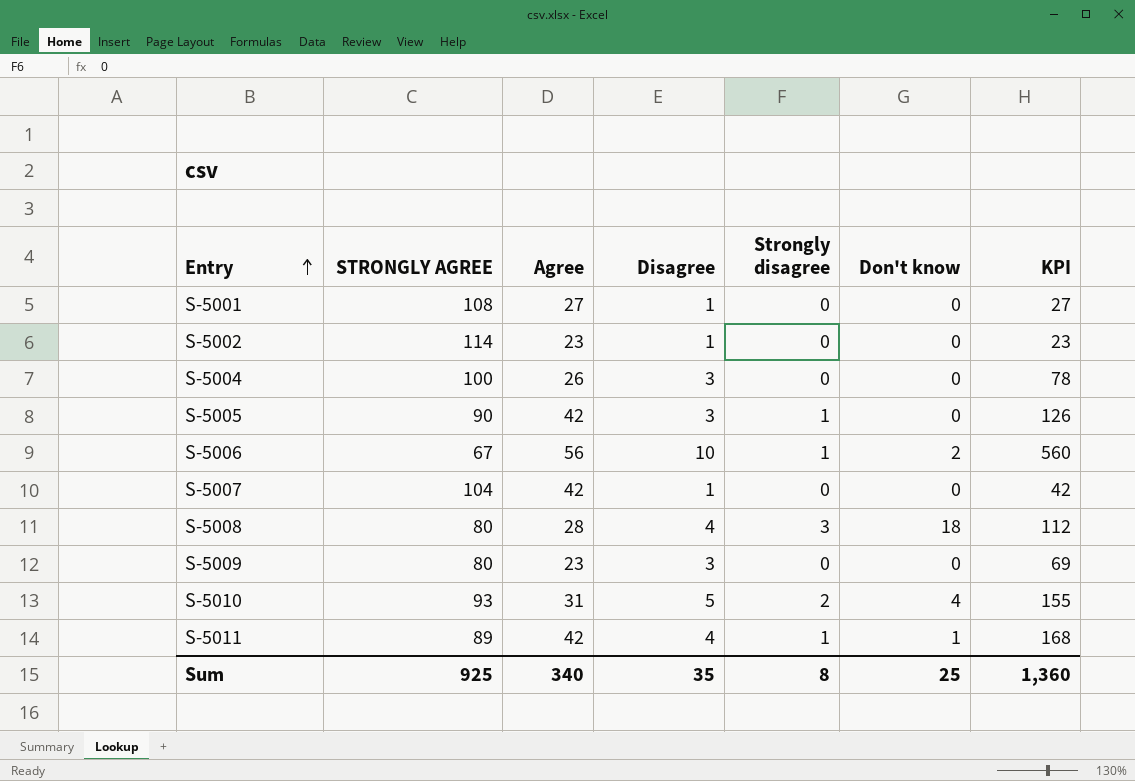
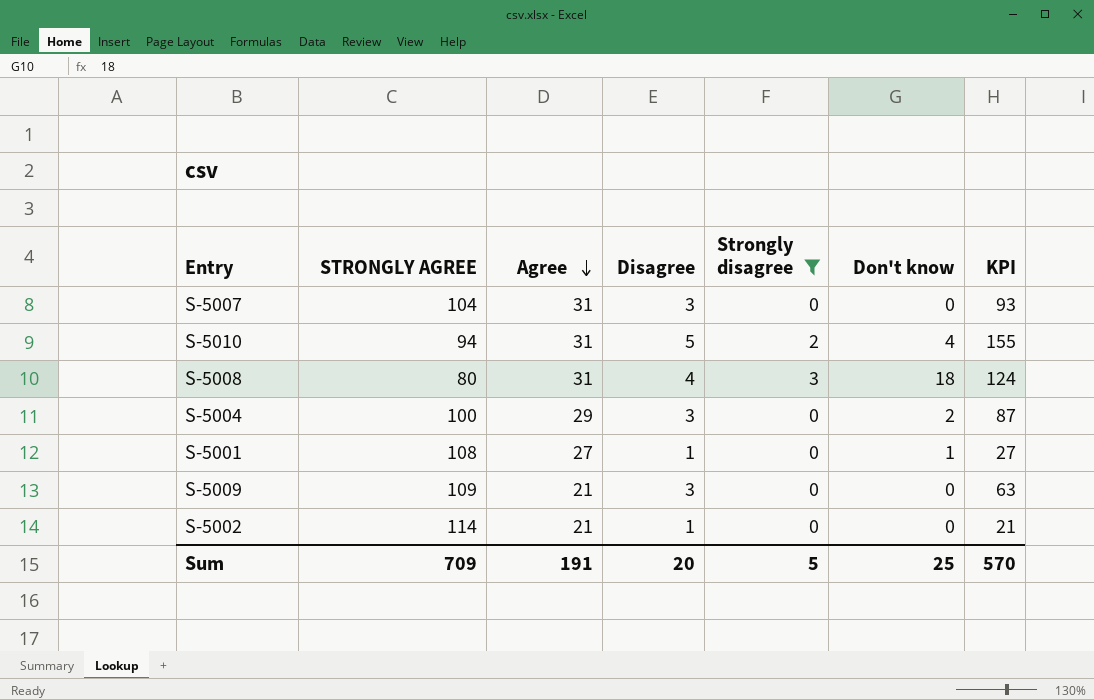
filter: none -> Strongly disagree != 1
row order: Entry ascending -> Agree descending
S-5007 | Agree: 42 -> 31
S-5007 | Disagree: 1 -> 3
S-5007 | KPI: 42 -> 93
S-5010 | STRONGLY AGREE: 93 -> 94
S-5008 | Agree: 28 -> 31
S-5008 | KPI: 112 -> 124
S-5004 | Agree: 26 -> 29
S-5004 | Don't know: 0 -> 2
S-5004 | KPI: 78 -> 87
S-5001 | Don't know: 0 -> 1
S-5009 | STRONGLY AGREE: 80 -> 109
S-5009 | Agree: 23 -> 21
S-5009 | KPI: 69 -> 63
S-5002 | Agree: 23 -> 21
S-5002 | KPI: 23 -> 21
Sum | STRONGLY AGREE: 925 -> 709
Sum | Agree: 340 -> 191
Sum | Disagree: 35 -> 20
Sum | Strongly disagree: 8 -> 5
Sum | KPI: 1,360 -> 570

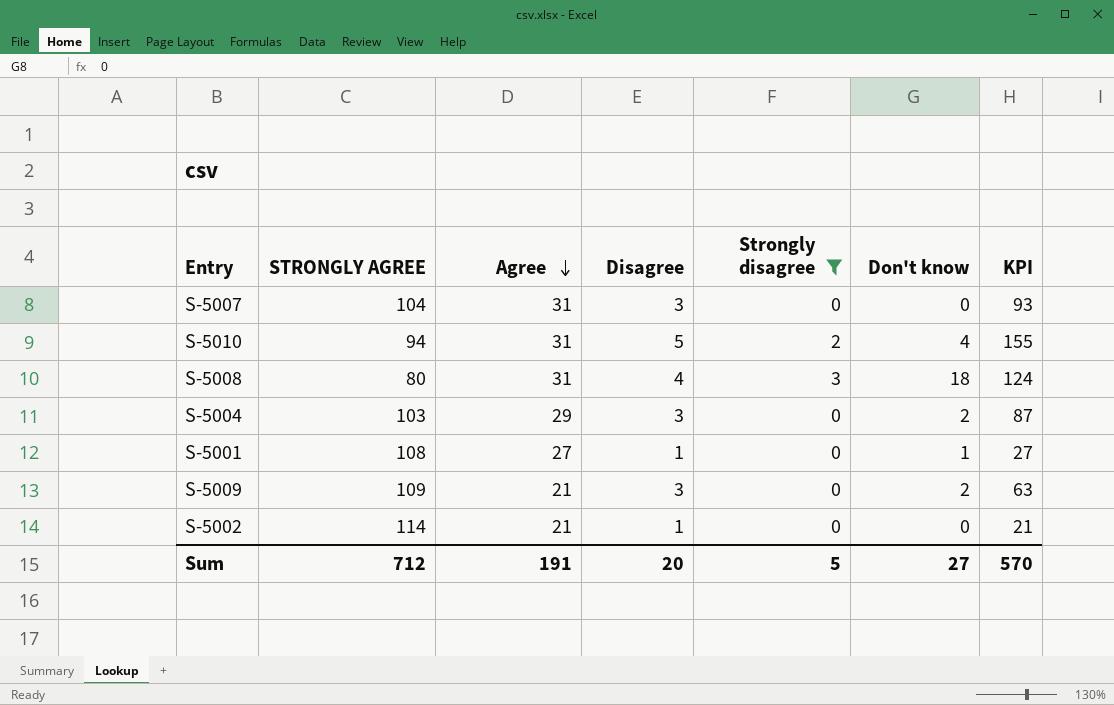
S-5004 | STRONGLY AGREE: 100 -> 103
S-5009 | Don't know: 0 -> 2
Sum | STRONGLY AGREE: 709 -> 712
Sum | Don't know: 25 -> 27

